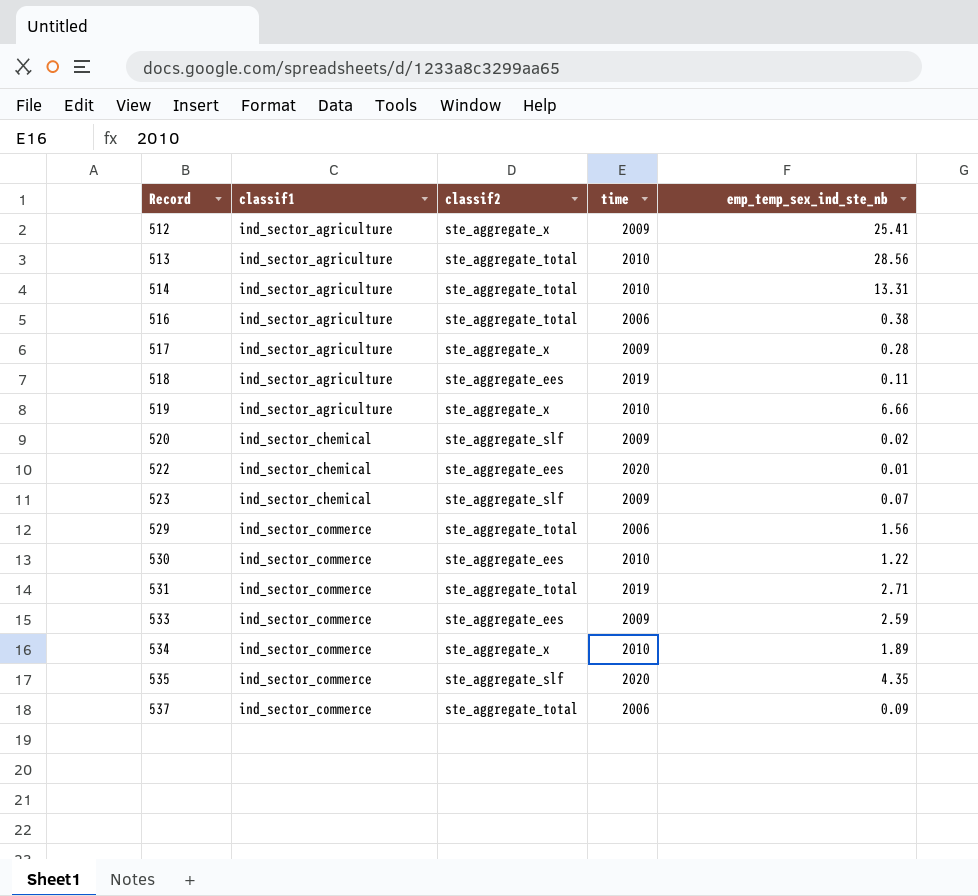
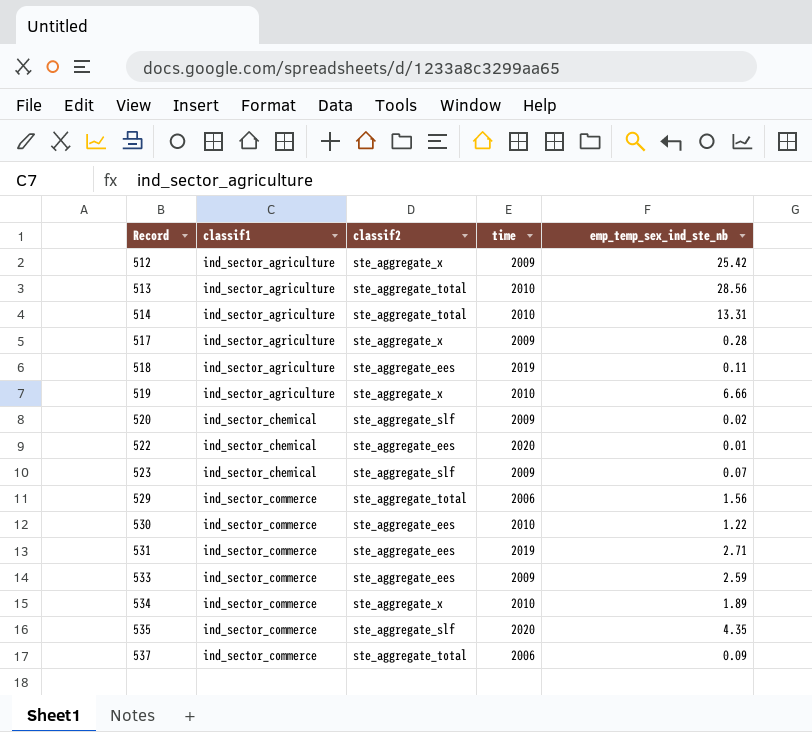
row 516: ind_sector_agriculture | ste_aggregate_total | 2006 | 0.38 -> none
512 | emp_temp_sex_ind_ste_nb: 25.41 -> 25.42
531 | classif2: ste_aggregate_total -> ste_aggregate_ees

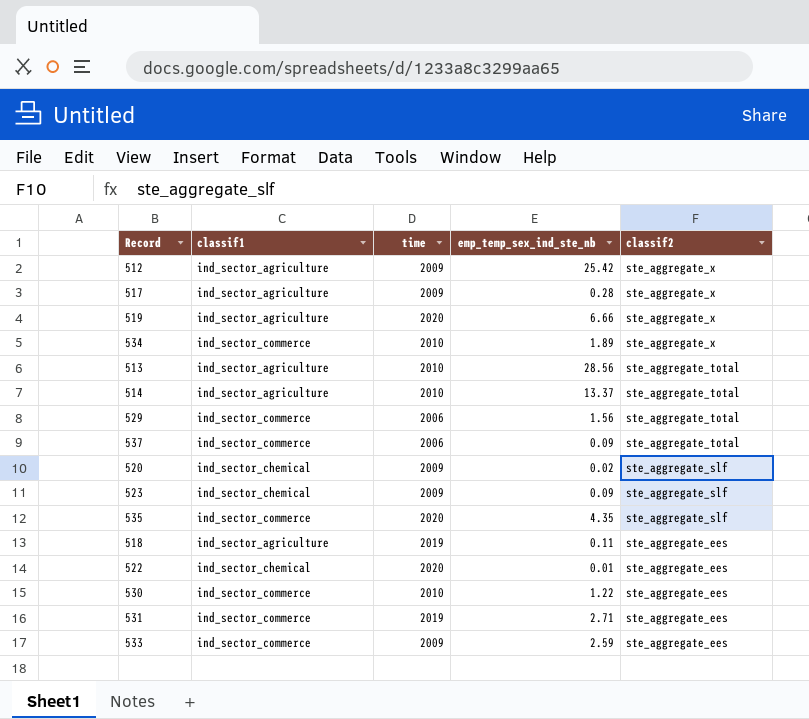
row order: Record ascending -> classif2 descending
column classif2 | position: 3 -> 5
519 | time: 2010 -> 2020
514 | emp_temp_sex_ind_ste_nb: 13.31 -> 13.37
523 | emp_temp_sex_ind_ste_nb: 0.07 -> 0.09

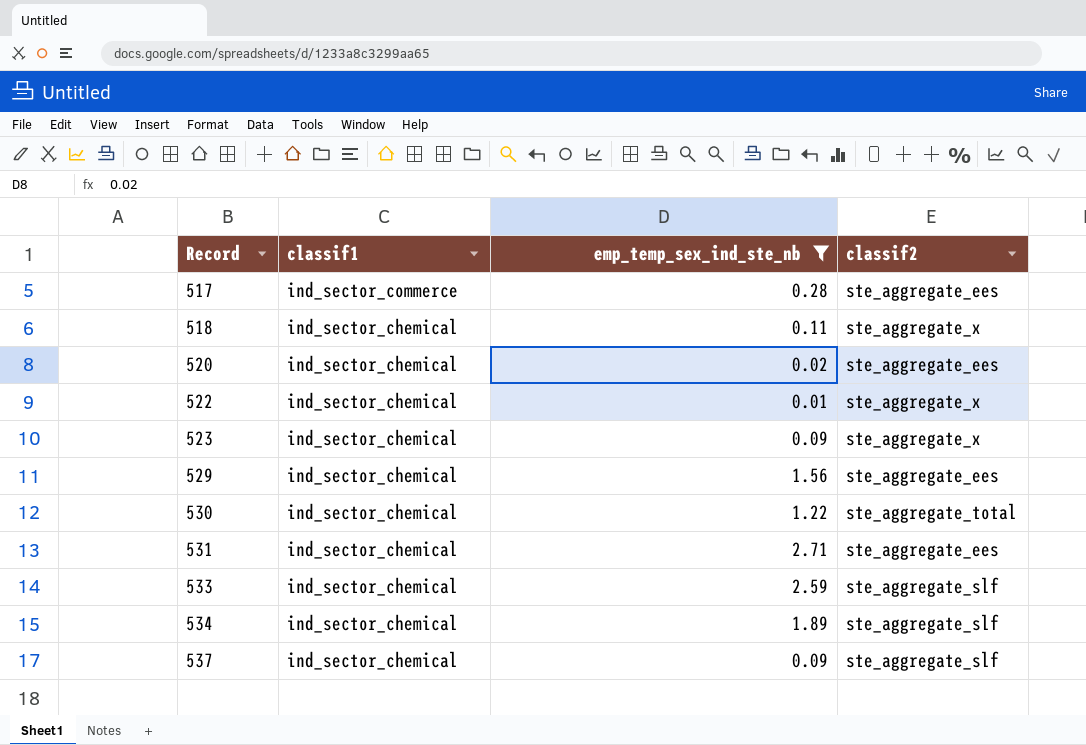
filter: none -> emp_temp_sex_ind_ste_nb <= 2.71
row order: classif2 descending -> Record ascending
column time | position: 3 -> none
517 | classif1: ind_sector_agriculture -> ind_sector_commerce
517 | classif2: ste_aggregate_x -> ste_aggregate_ees
518 | classif1: ind_sector_agriculture -> ind_sector_chemical
518 | classif2: ste_aggregate_ees -> ste_aggregate_x
520 | classif2: ste_aggregate_slf -> ste_aggregate_ees
522 | classif2: ste_aggregate_ees -> ste_aggregate_x
523 | classif2: ste_aggregate_slf -> ste_aggregate_x
529 | classif1: ind_sector_commerce -> ind_sector_chemical
529 | classif2: ste_aggregate_total -> ste_aggregate_ees
530 | classif1: ind_sector_commerce -> ind_sector_chemical
530 | classif2: ste_aggregate_ees -> ste_aggregate_total
531 | classif1: ind_sector_commerce -> ind_sector_chemical
533 | classif1: ind_sector_commerce -> ind_sector_chemical
533 | classif2: ste_aggregate_ees -> ste_aggregate_slf
534 | classif1: ind_sector_commerce -> ind_sector_chemical
534 | classif2: ste_aggregate_x -> ste_aggregate_slf
537 | classif1: ind_sector_commerce -> ind_sector_chemical
537 | classif2: ste_aggregate_total -> ste_aggregate_slf

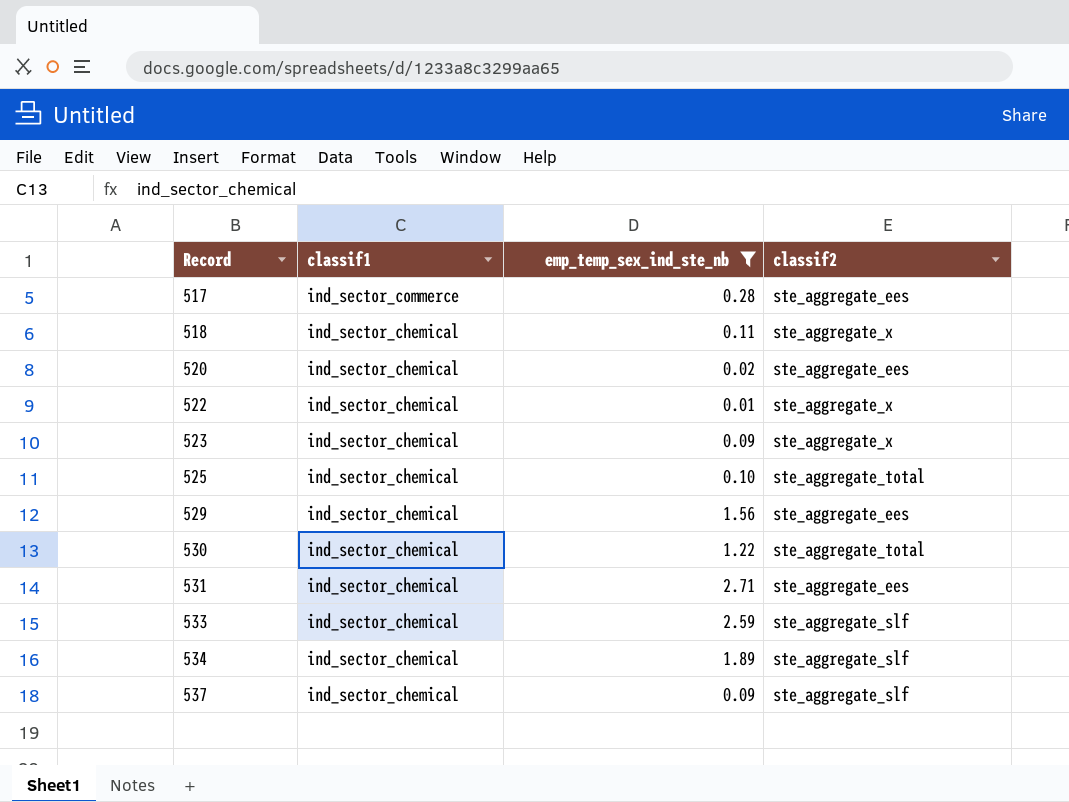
row 525: none -> ind_sector_chemical | 0.10 | ste_aggregate_total

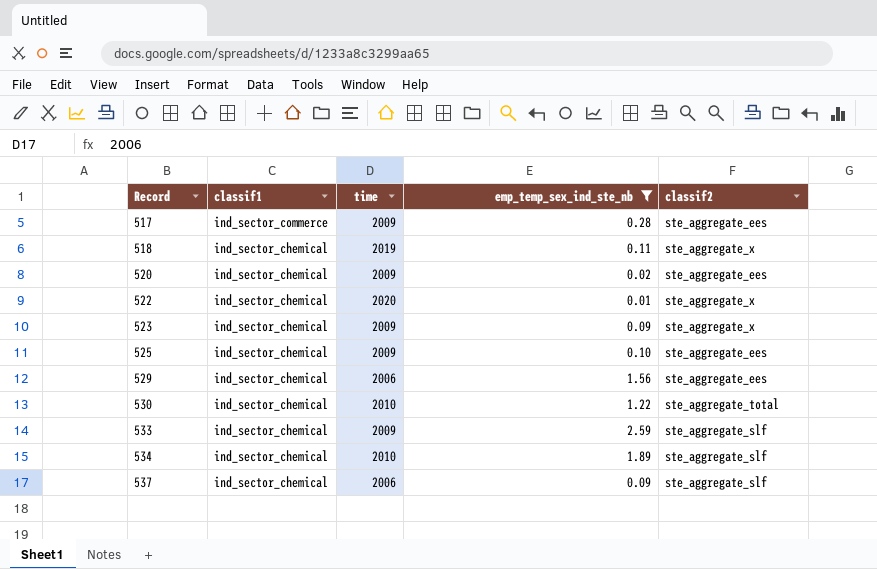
column time | position: none -> 3
row 531: ind_sector_chemical | 2.71 | ste_aggregate_ees -> none
525 | classif2: ste_aggregate_total -> ste_aggregate_ees

